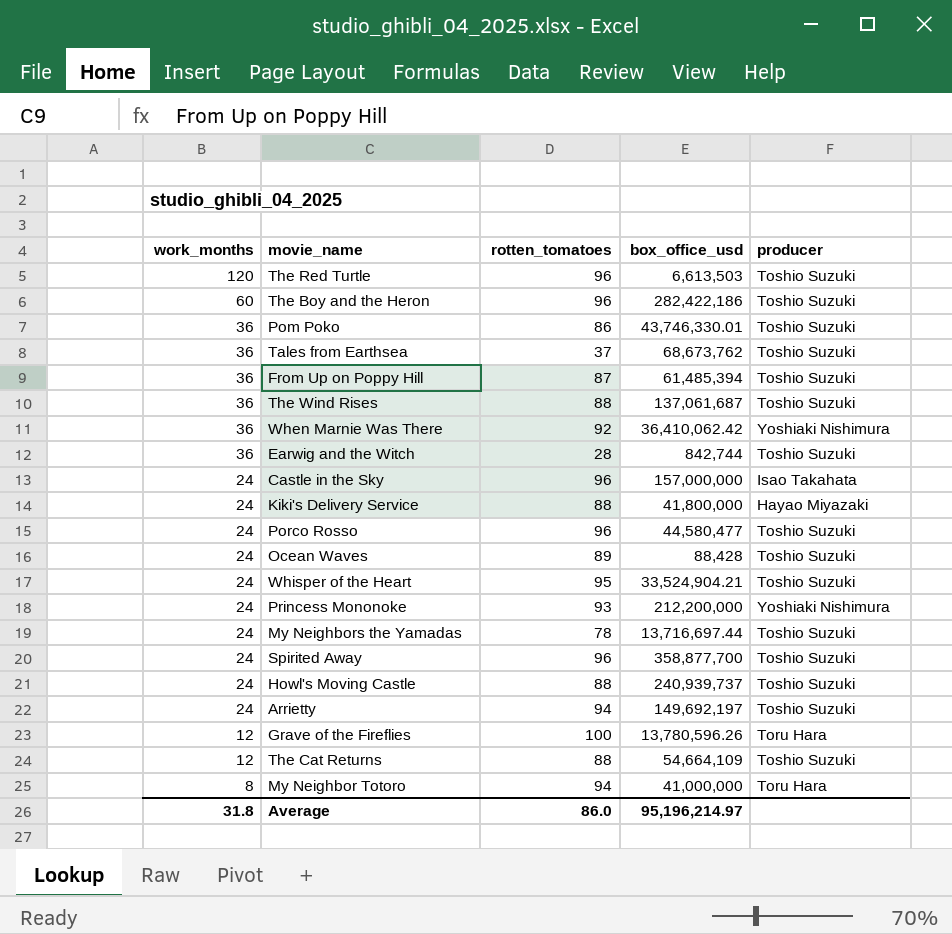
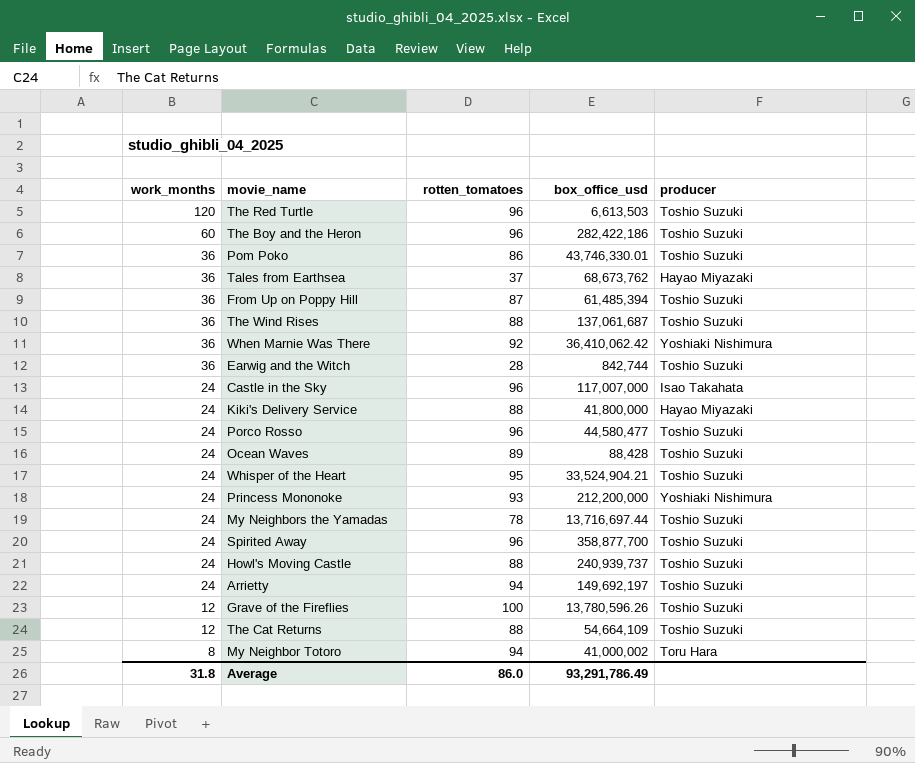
Tales from Earthsea | producer: Toshio Suzuki -> Hayao Miyazaki
Castle in the Sky | box_office_usd: 157,000,000 -> 117,007,000
Grave of the Fireflies | producer: Toru Hara -> Toshio Suzuki
My Neighbor Totoro | box_office_usd: 41,000,000 -> 41,000,002
Average | box_office_usd: 95,196,214.97 -> 93,291,786.49

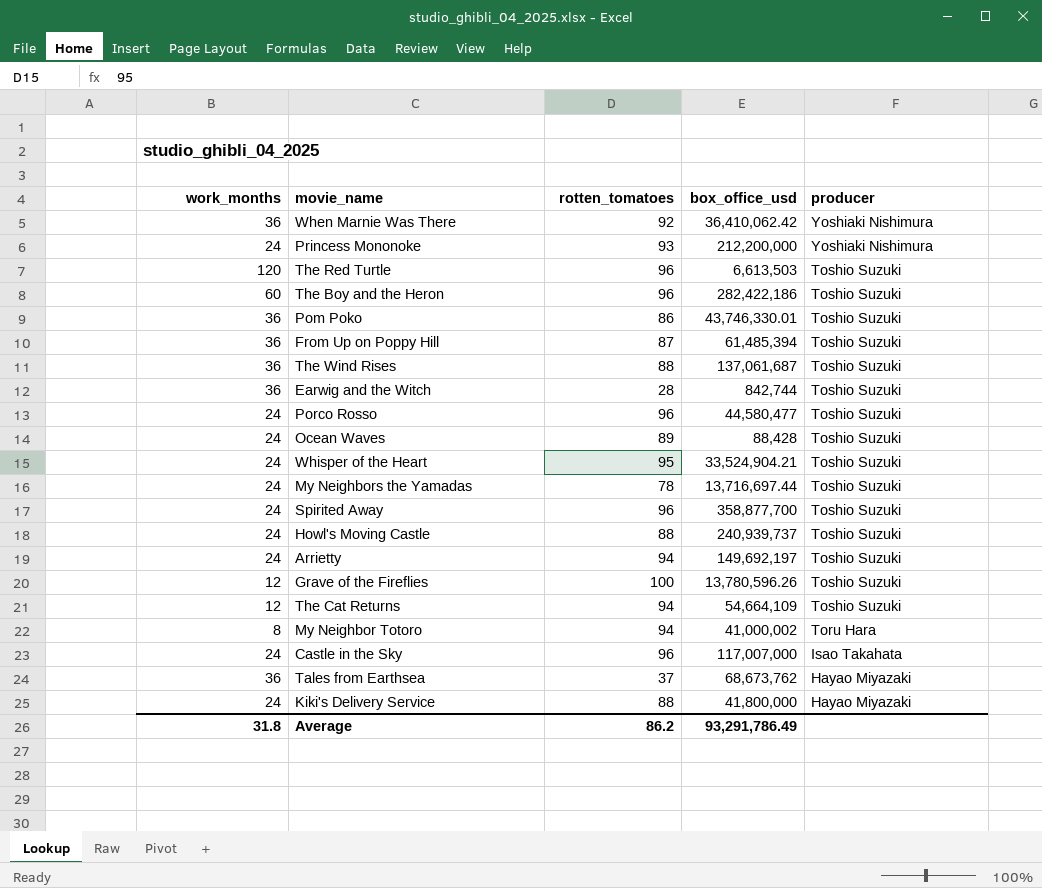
row order: work_months descending -> producer descending
The Cat Returns | rotten_tomatoes: 88 -> 94
Average | rotten_tomatoes: 86.0 -> 86.2

